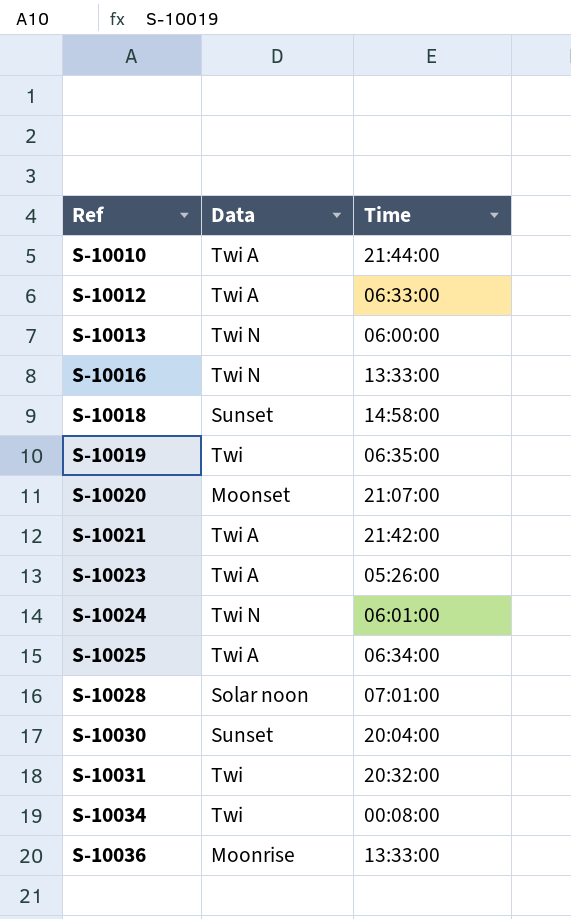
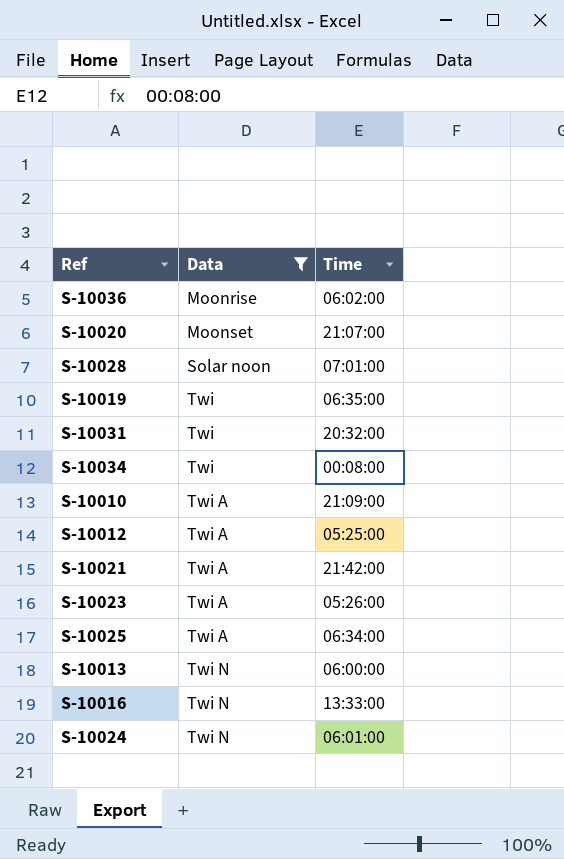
filter: none -> Data != Sunset
row order: Ref ascending -> Data ascending
S-10036 | Time: 13:33:00 -> 06:02:00
S-10010 | Time: 21:44:00 -> 21:09:00
S-10012 | Time: 06:33:00 -> 05:25:00

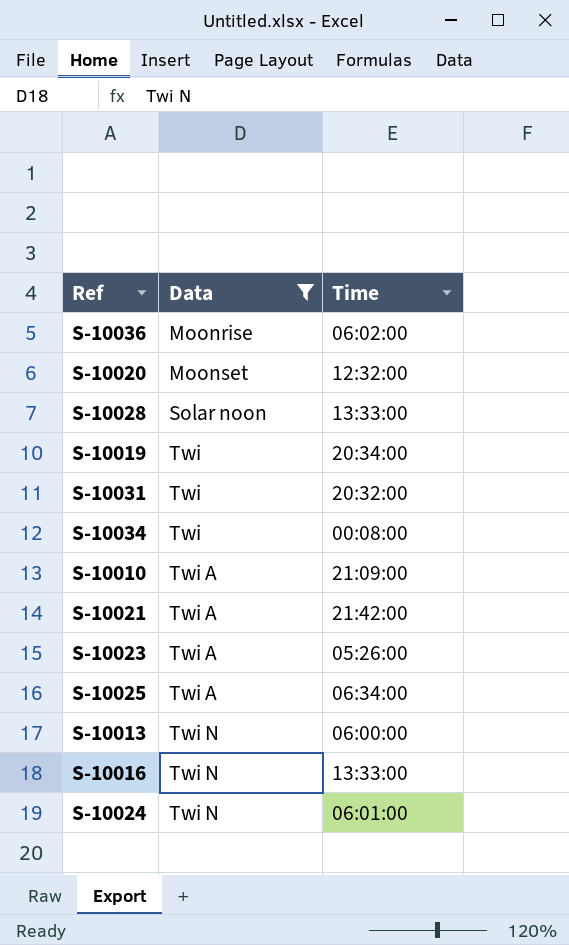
row S-10012: Twi A | 05:25:00 -> none
S-10020 | Time: 21:07:00 -> 12:32:00
S-10028 | Time: 07:01:00 -> 13:33:00
S-10019 | Time: 06:35:00 -> 20:34:00

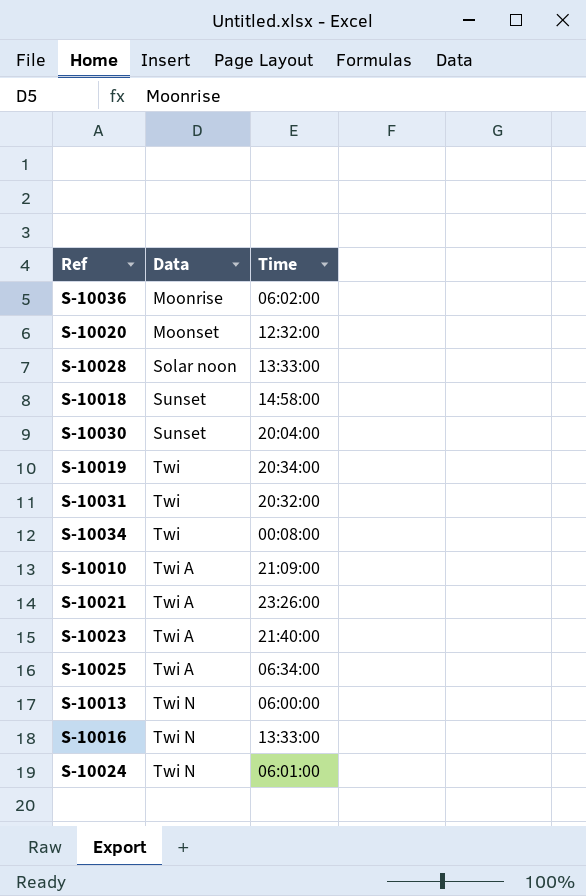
filter: Data != Sunset -> none
S-10021 | Time: 21:42:00 -> 23:26:00
S-10023 | Time: 05:26:00 -> 21:40:00

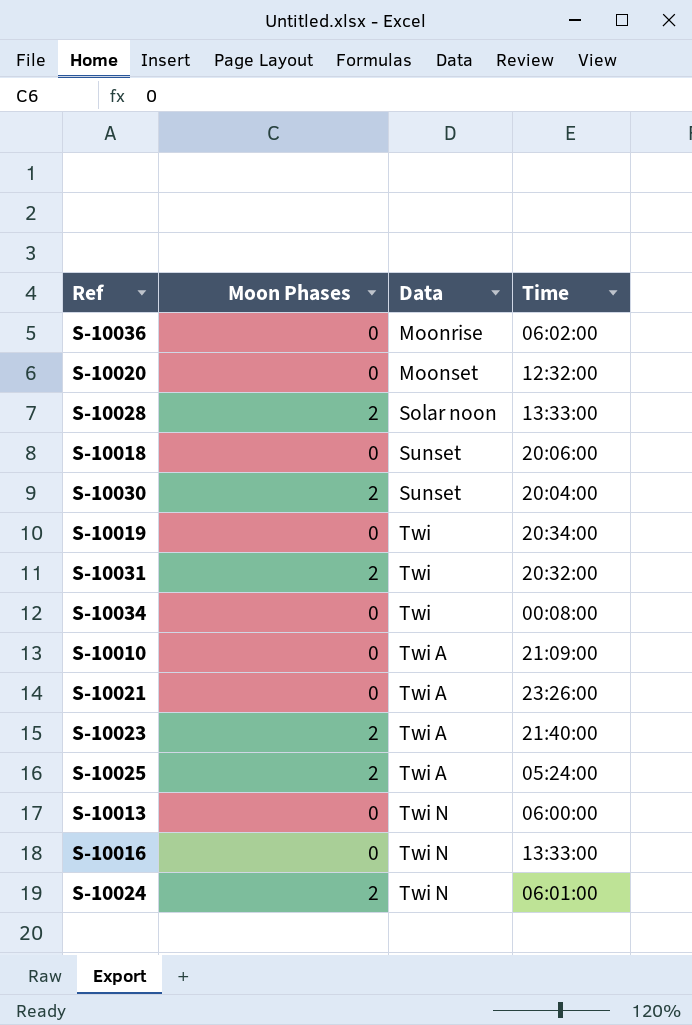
column Moon Phases | position: none -> 2
S-10018 | Time: 14:58:00 -> 20:06:00
S-10025 | Time: 06:34:00 -> 05:24:00

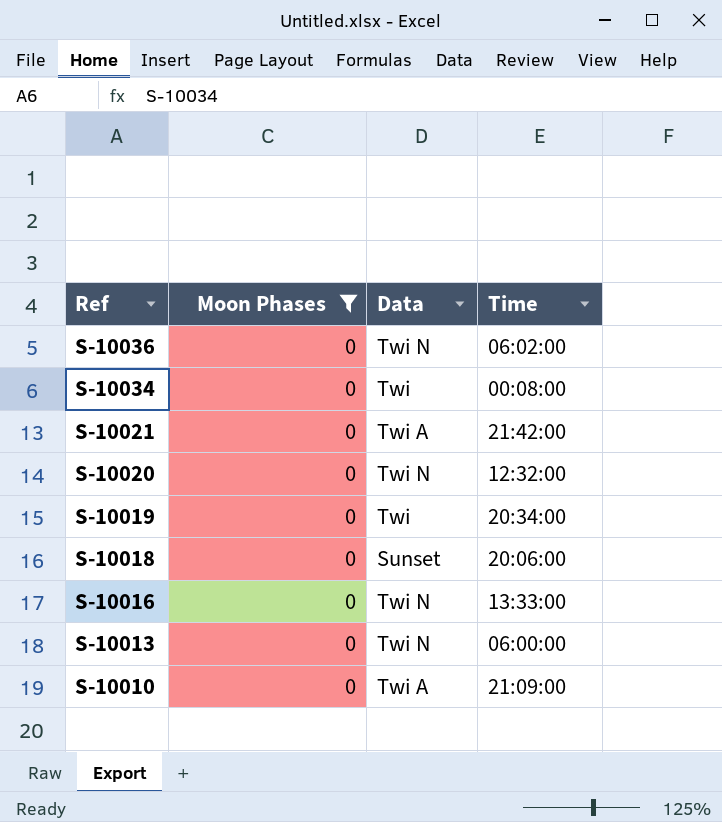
filter: none -> Moon Phases = 0
row order: Data ascending -> Ref descending
S-10036 | Data: Moonrise -> Twi N
S-10021 | Time: 23:26:00 -> 21:42:00
S-10020 | Data: Moonset -> Twi N

